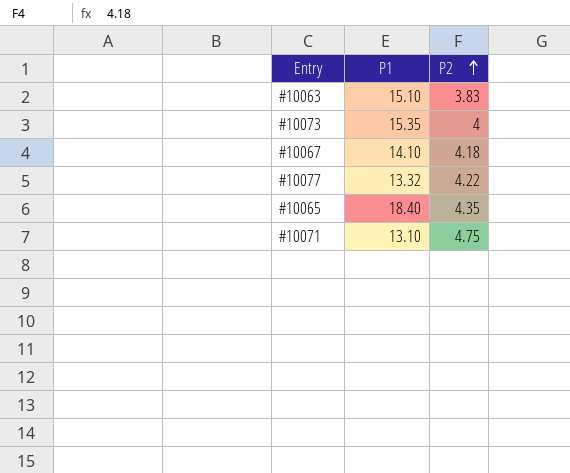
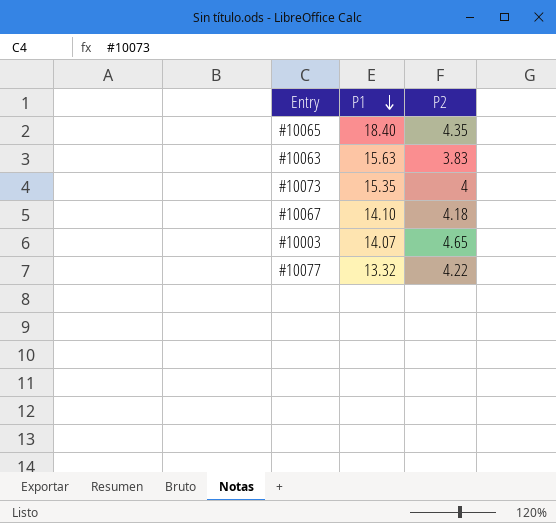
row order: P2 ascending -> P1 descending
row #10071: 13.10 | 4.75 -> none
#10063 | P1: 15.10 -> 15.63
row #10003: none -> 14.07 | 4.65

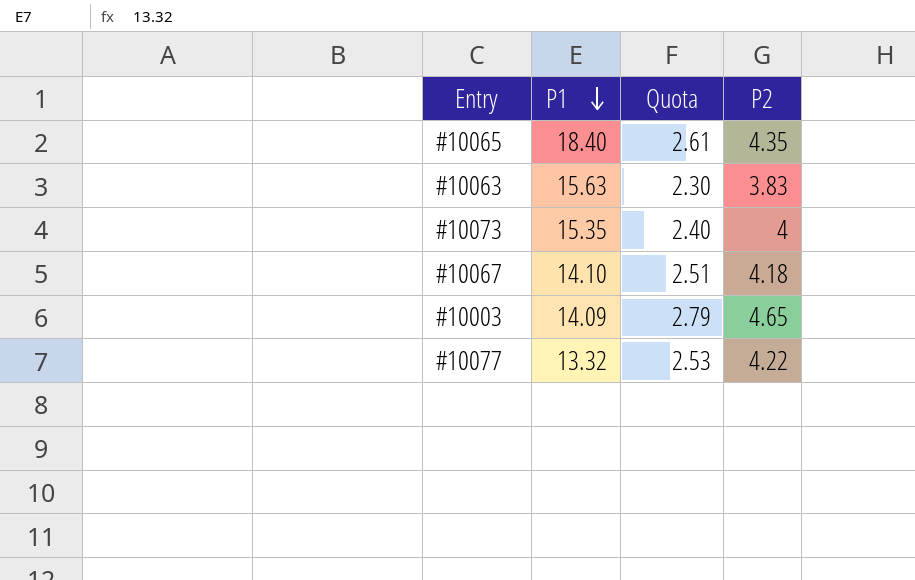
column Quota | formula: none -> [P2] * 0.6
#10003 | P1: 14.07 -> 14.09

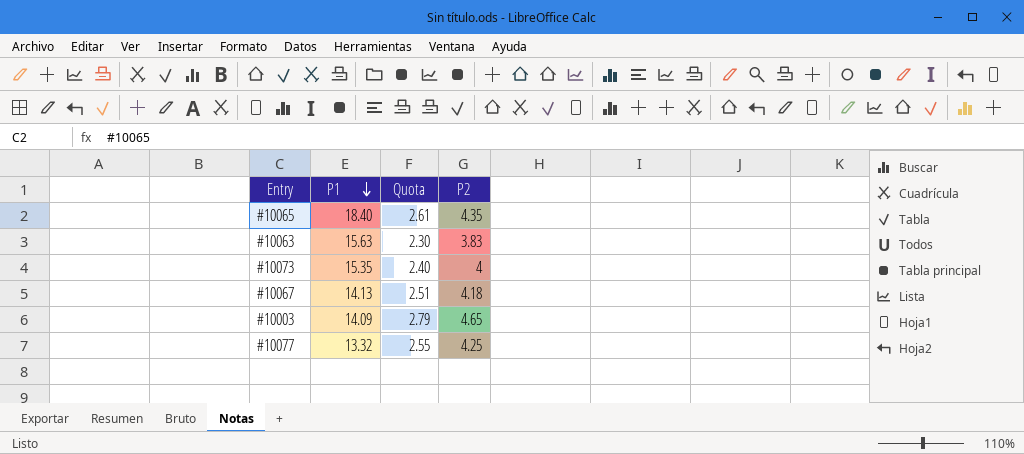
#10067 | P1: 14.10 -> 14.13
#10077 | Quota: 2.53 -> 2.55
#10077 | P2: 4.22 -> 4.25

